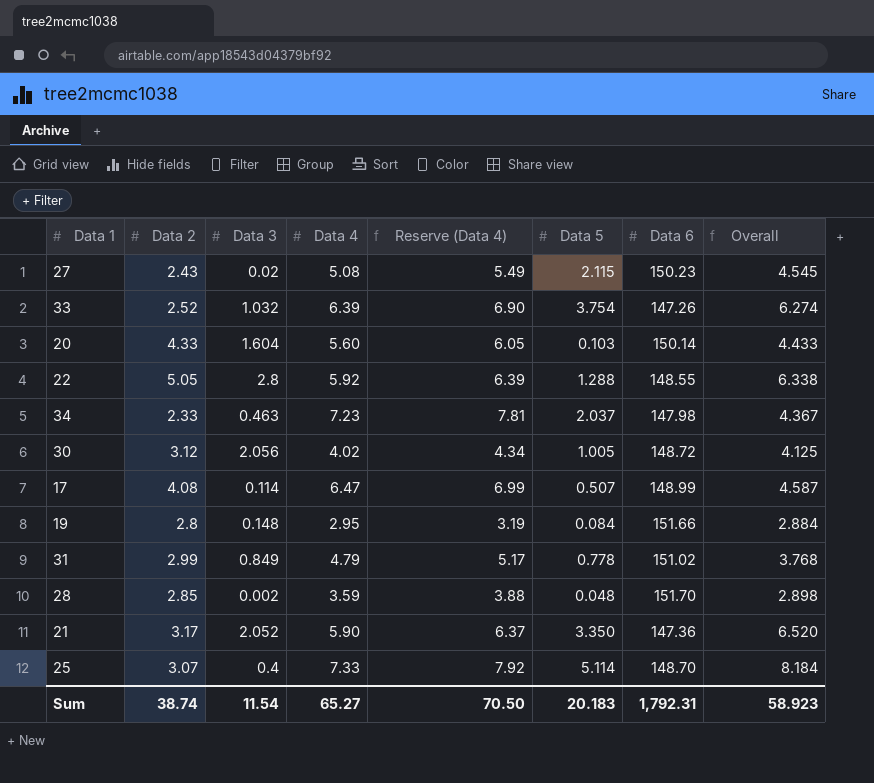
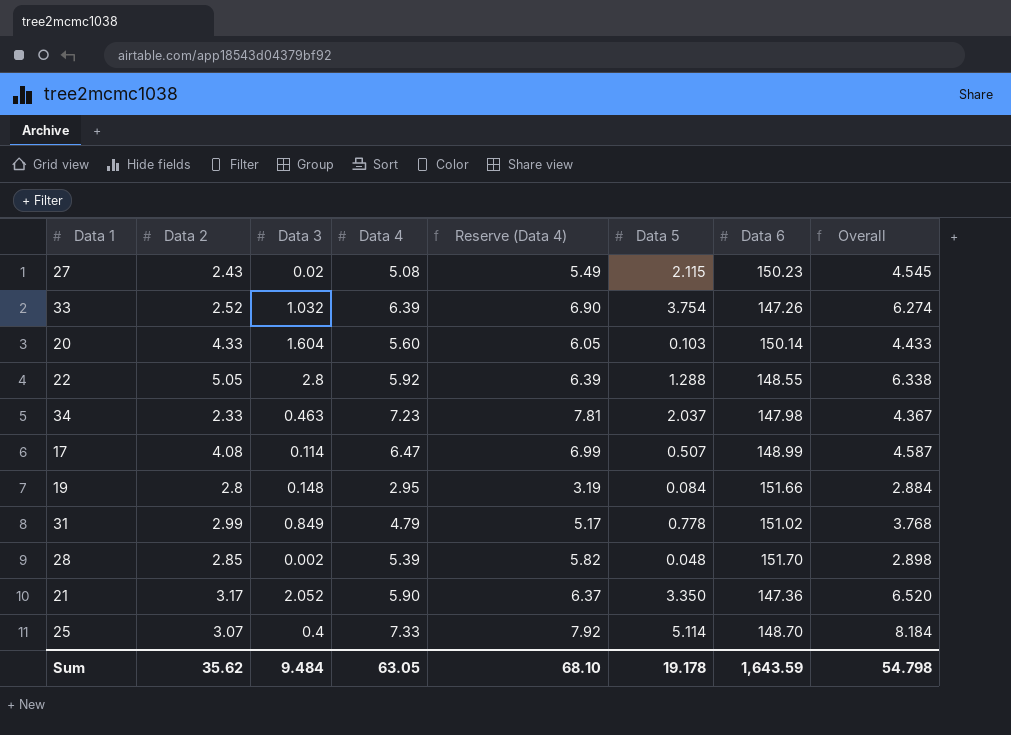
row 30: 3.12 | 2.056 | 4.02 | 4.34 | 1.005 | 148.72 | 4.125 -> none
28 | Data 4: 3.59 -> 5.39
28 | Reserve (Data 4): 3.88 -> 5.82
Sum | Data 2: 38.74 -> 35.62
Sum | Data 3: 11.54 -> 9.484
Sum | Data 4: 65.27 -> 63.05
Sum | Reserve (Data 4): 70.50 -> 68.10
Sum | Data 5: 20.183 -> 19.178
Sum | Data 6: 1,792.31 -> 1,643.59
Sum | Overall: 58.923 -> 54.798

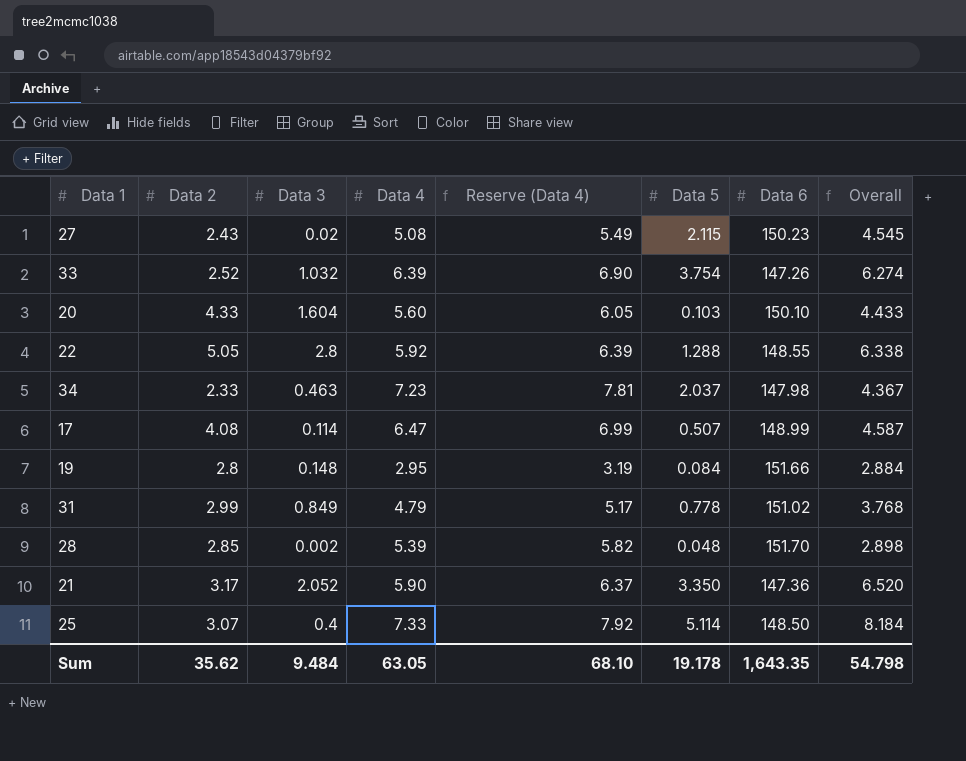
20 | Data 6: 150.14 -> 150.10
25 | Data 6: 148.70 -> 148.50
Sum | Data 6: 1,643.59 -> 1,643.35

